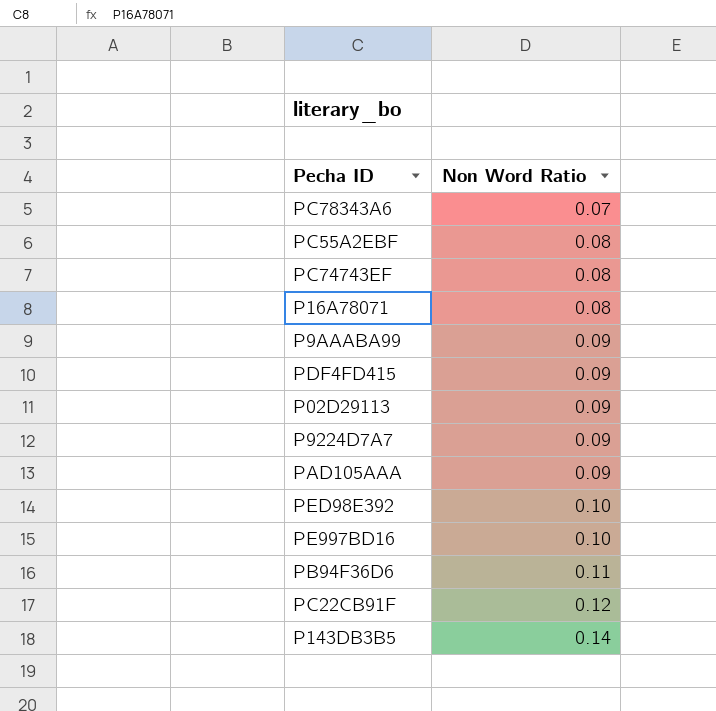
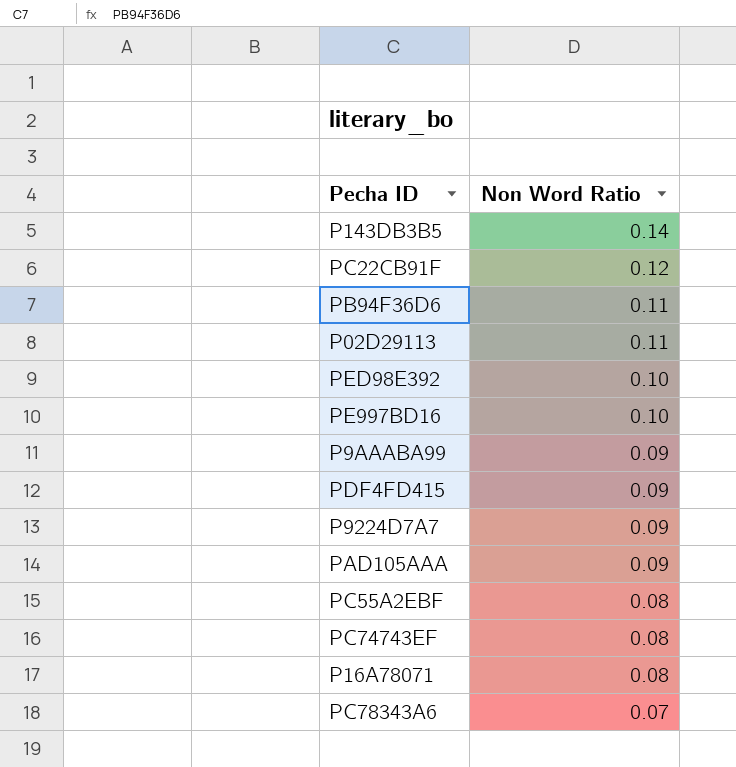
row order: Non Word Ratio ascending -> Non Word Ratio descending
P02D29113 | Non Word Ratio: 0.09 -> 0.11

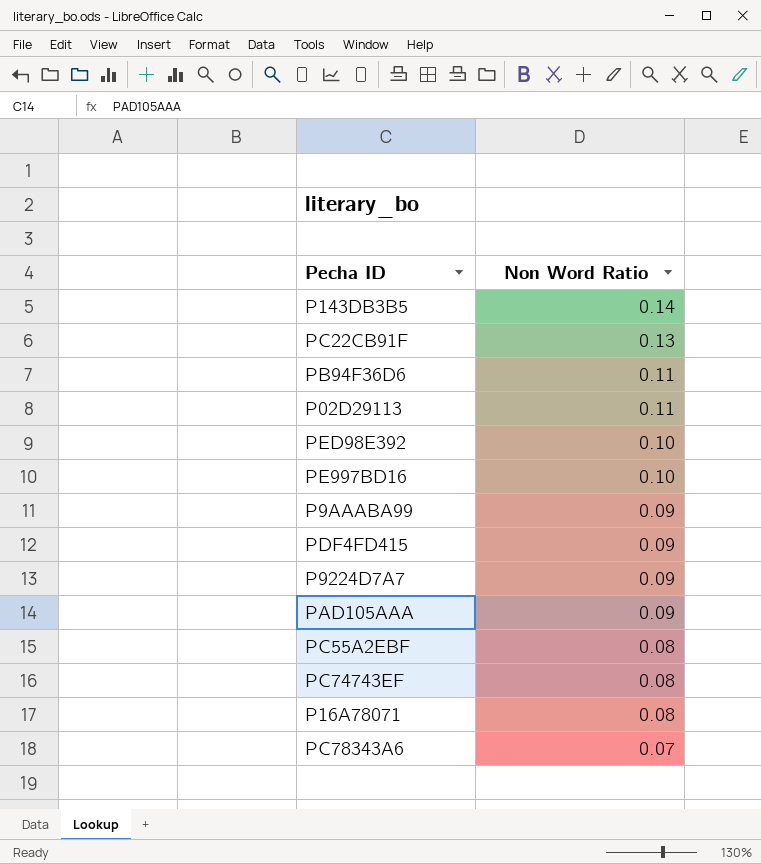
PC22CB91F | Non Word Ratio: 0.12 -> 0.13

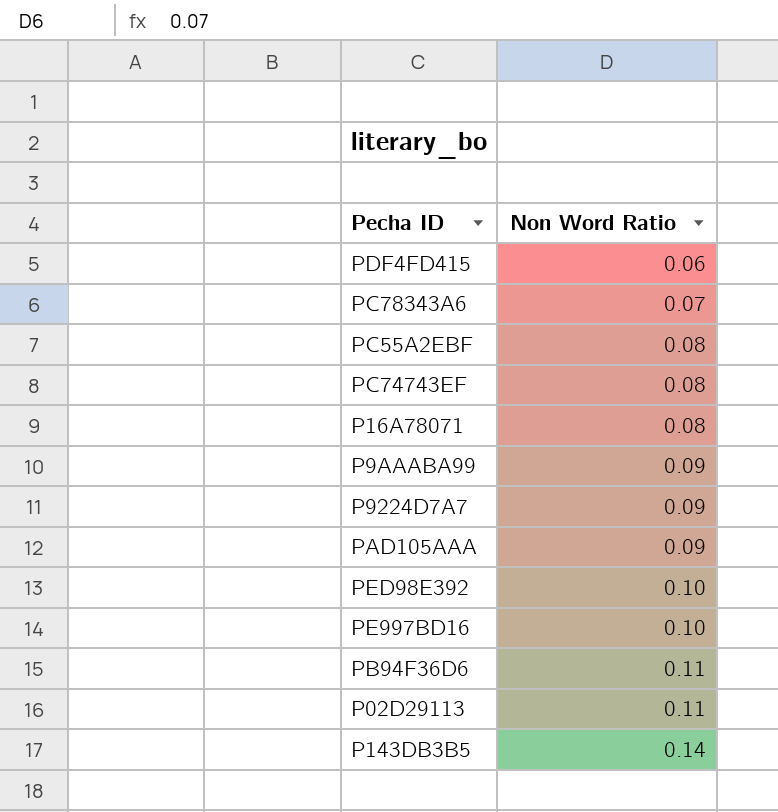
row order: Non Word Ratio descending -> Non Word Ratio ascending
row PC22CB91F: 0.13 -> none
PDF4FD415 | Non Word Ratio: 0.09 -> 0.06

